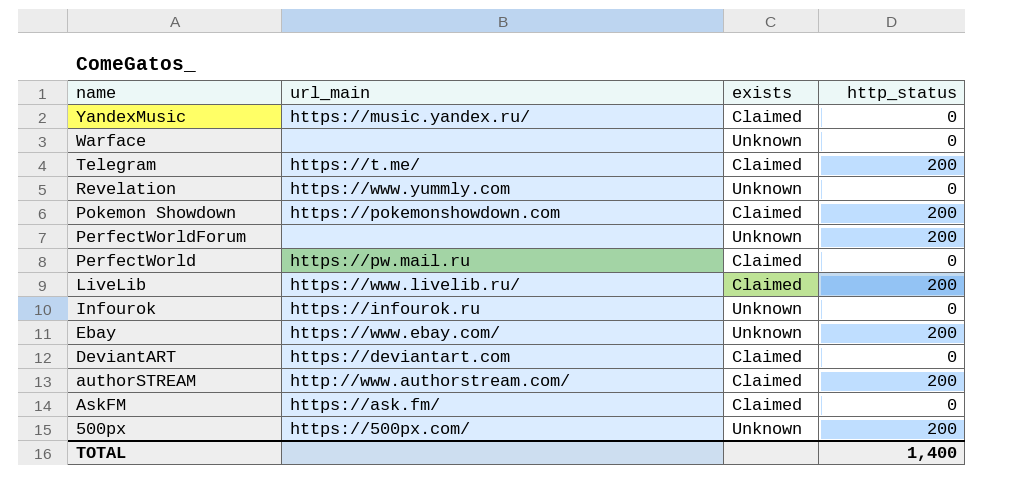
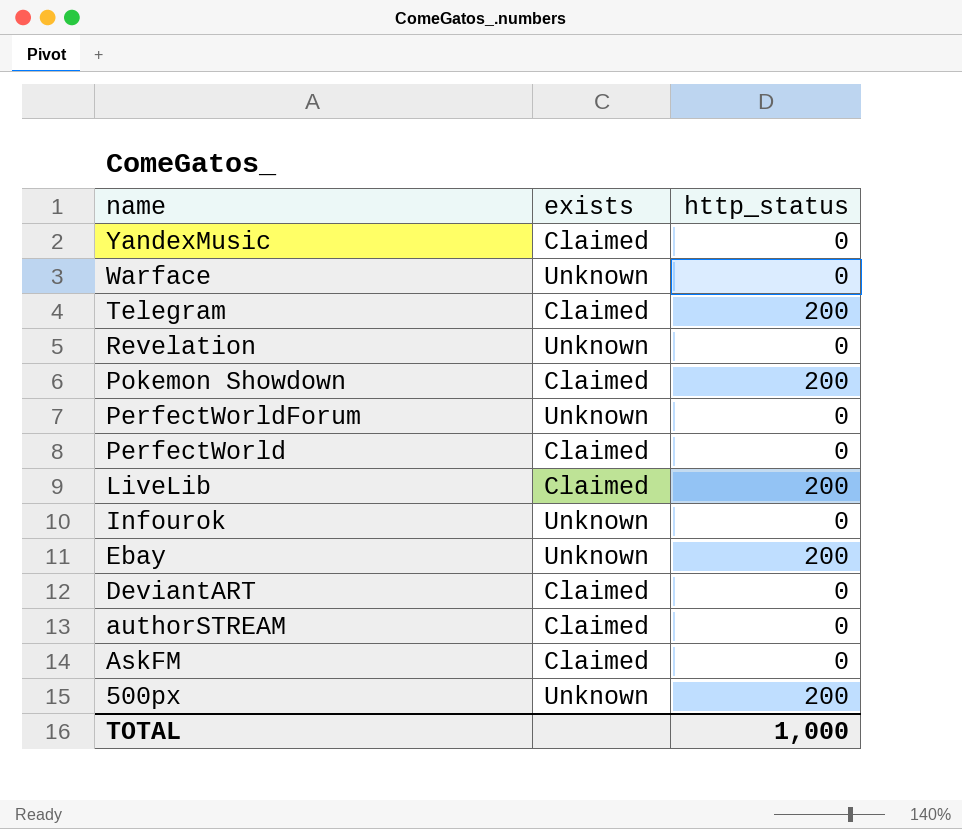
column url_main | position: 2 -> none
PerfectWorldForum | http_status: 200 -> 0
authorSTREAM | http_status: 200 -> 0
TOTAL | http_status: 1,400 -> 1,000

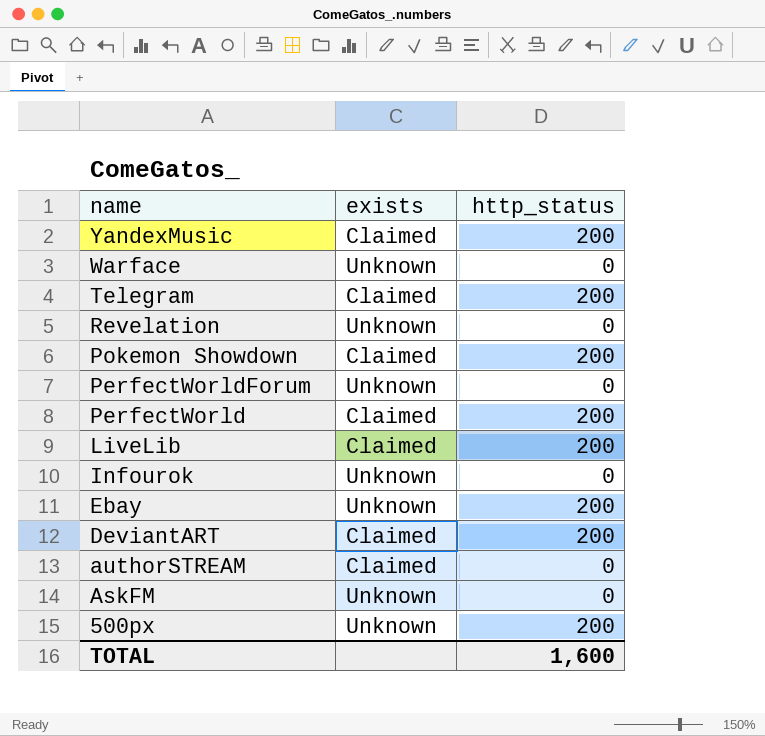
YandexMusic | http_status: 0 -> 200
PerfectWorld | http_status: 0 -> 200
DeviantART | http_status: 0 -> 200
AskFM | exists: Claimed -> Unknown
TOTAL | http_status: 1,000 -> 1,600

